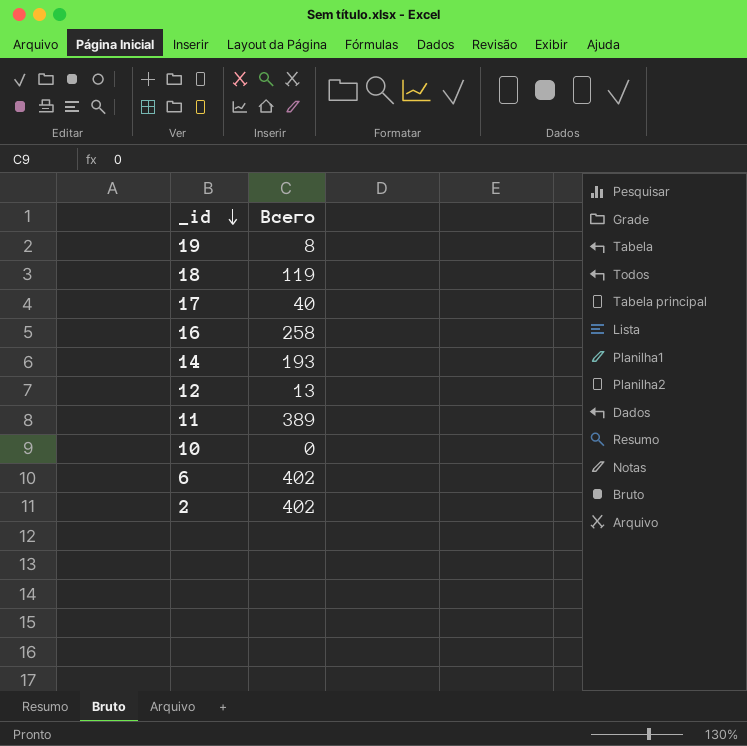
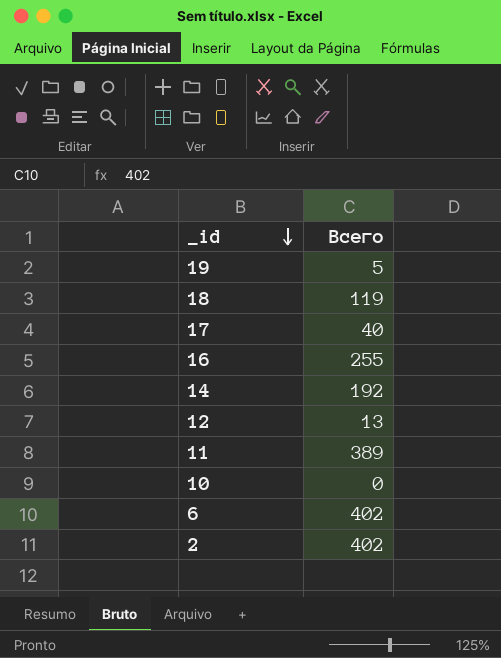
19 | Всего: 8 -> 5
16 | Всего: 258 -> 255
14 | Всего: 193 -> 192

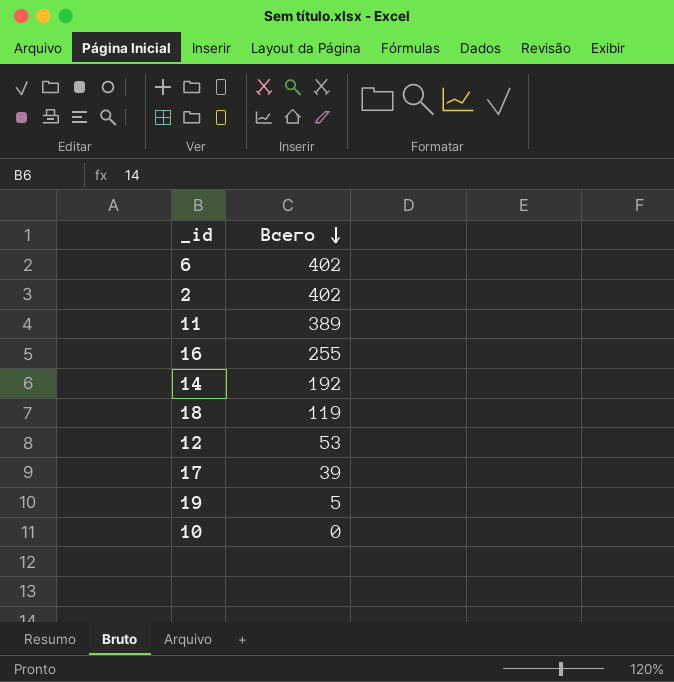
row order: _id descending -> Всего descending
12 | Всего: 13 -> 53
17 | Всего: 40 -> 39

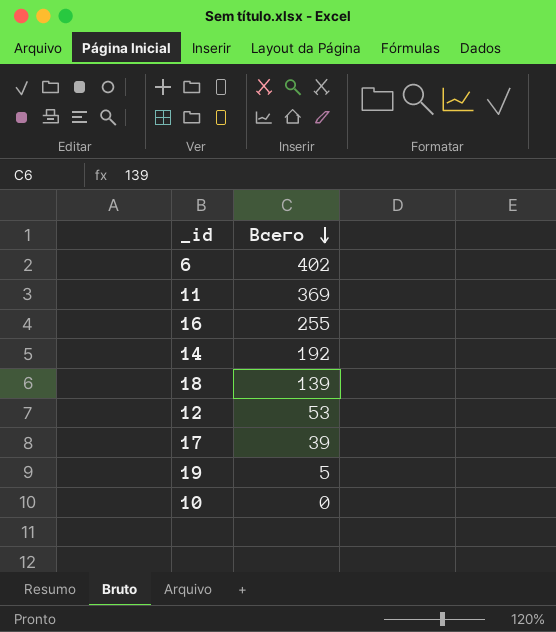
row 2: 402 -> none
11 | Всего: 389 -> 369
18 | Всего: 119 -> 139

